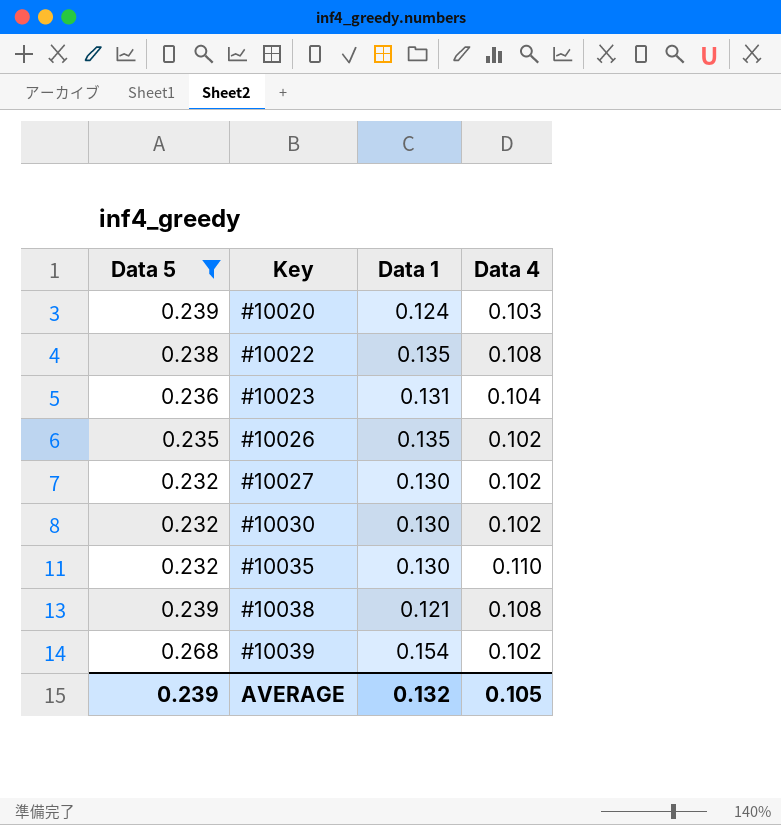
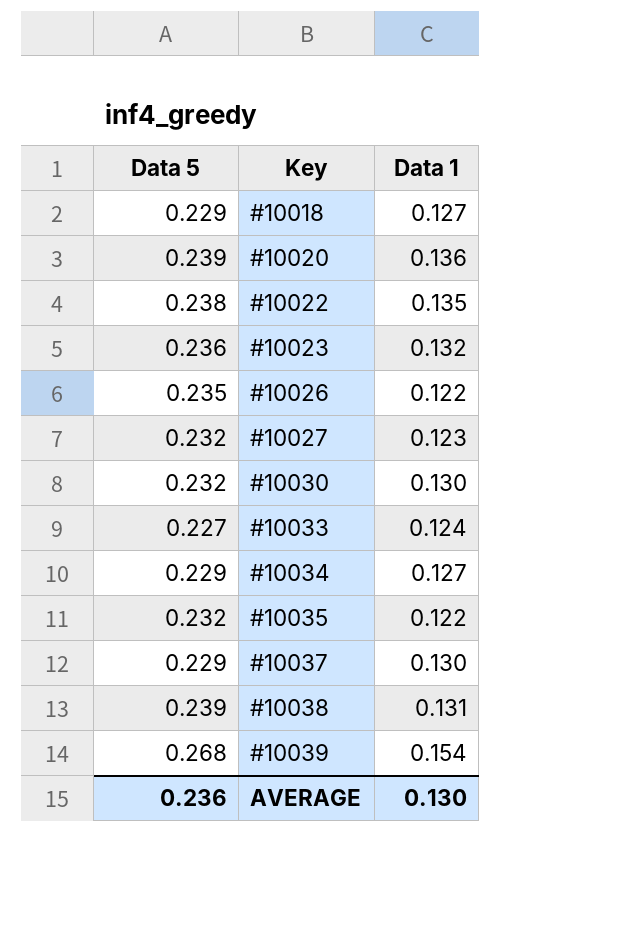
filter: Data 5 >= 0.232 -> none
column Data 4 | position: 4 -> none
#10020 | Data 1: 0.124 -> 0.136
#10023 | Data 1: 0.131 -> 0.132
#10026 | Data 1: 0.135 -> 0.122
#10027 | Data 1: 0.130 -> 0.123
#10035 | Data 1: 0.130 -> 0.122
#10038 | Data 1: 0.121 -> 0.131
AVERAGE | Data 5: 0.239 -> 0.236
AVERAGE | Data 1: 0.132 -> 0.130

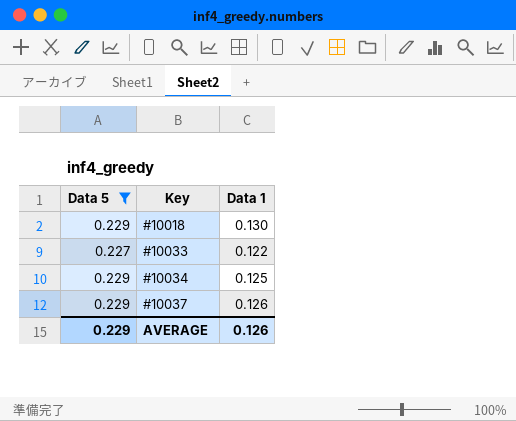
filter: none -> Data 5 <= 0.229
#10018 | Data 1: 0.127 -> 0.130
#10033 | Data 1: 0.124 -> 0.122
#10034 | Data 1: 0.127 -> 0.125
#10037 | Data 1: 0.130 -> 0.126
AVERAGE | Data 5: 0.236 -> 0.229
AVERAGE | Data 1: 0.130 -> 0.126

